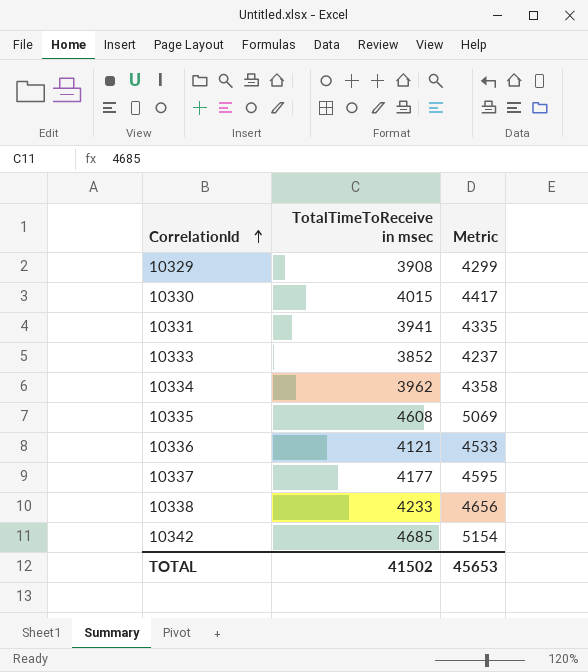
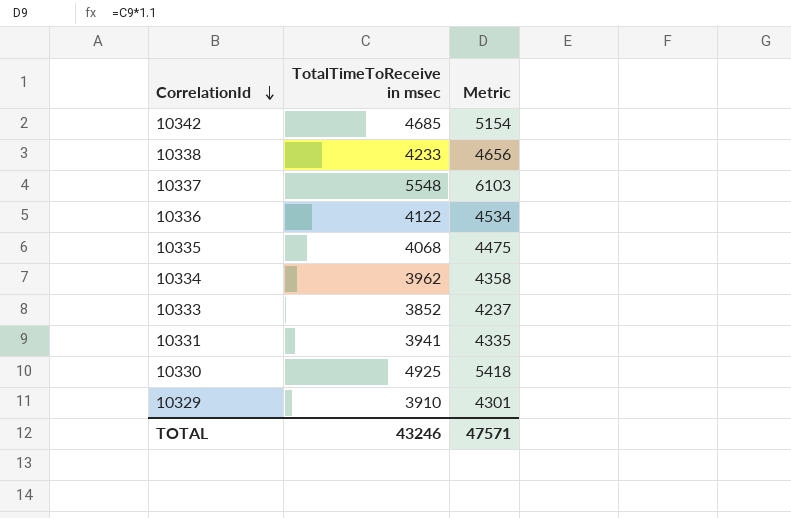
row order: CorrelationId ascending -> CorrelationId descending
10337 | TotalTimeToReceive in msec: 4177 -> 5548
10337 | Metric: 4595 -> 6103
10336 | TotalTimeToReceive in msec: 4121 -> 4122
10336 | Metric: 4533 -> 4534
10335 | TotalTimeToReceive in msec: 4608 -> 4068
10335 | Metric: 5069 -> 4475
10330 | TotalTimeToReceive in msec: 4015 -> 4925
10330 | Metric: 4417 -> 5418
10329 | TotalTimeToReceive in msec: 3908 -> 3910
10329 | Metric: 4299 -> 4301
TOTAL | TotalTimeToReceive in msec: 41502 -> 43246
TOTAL | Metric: 45653 -> 47571

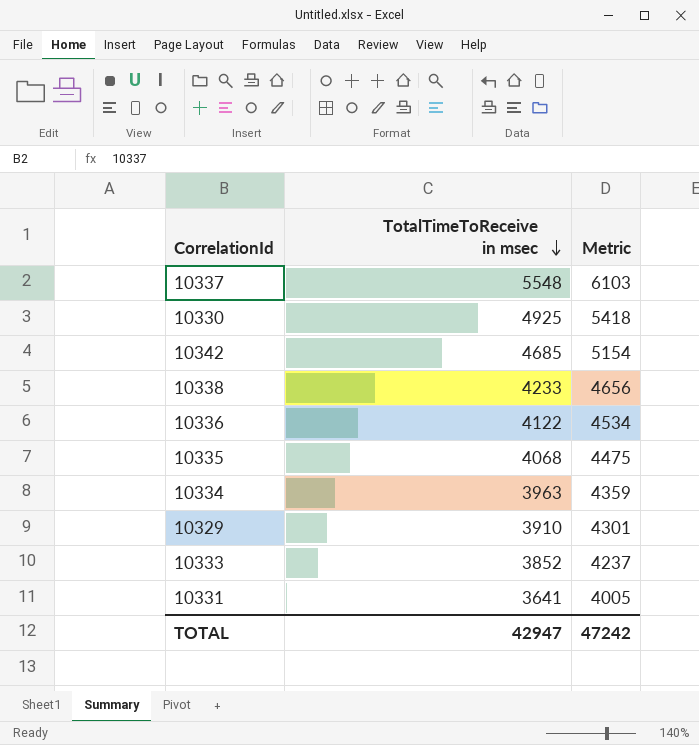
row order: CorrelationId descending -> TotalTimeToReceive in msec descending
10334 | TotalTimeToReceive in msec: 3962 -> 3963
10334 | Metric: 4358 -> 4359
10331 | TotalTimeToReceive in msec: 3941 -> 3641
10331 | Metric: 4335 -> 4005
TOTAL | TotalTimeToReceive in msec: 43246 -> 42947
TOTAL | Metric: 47571 -> 47242

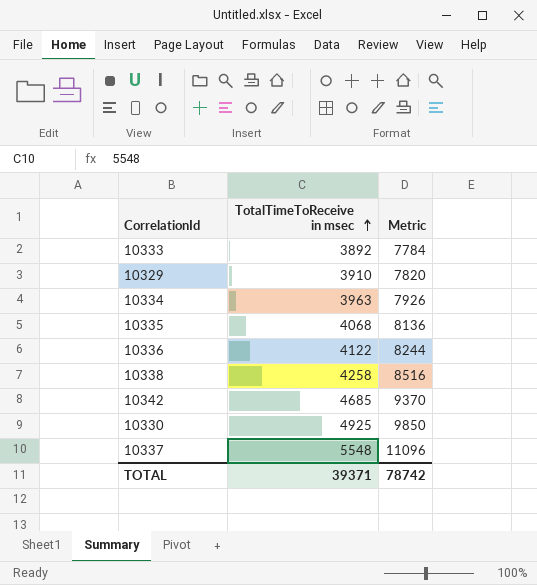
row order: TotalTimeToReceive in msec descending -> TotalTimeToReceive in msec ascending
column Metric | formula: [TotalTimeToReceive in msec] * 1.1 -> [TotalTimeToReceive in msec] * 2
row 10331: 3641 | 4005 -> none
10333 | TotalTimeToReceive in msec: 3852 -> 3892
10338 | TotalTimeToReceive in msec: 4233 -> 4258
TOTAL | TotalTimeToReceive in msec: 42947 -> 39371
TOTAL | Metric: 47242 -> 78742

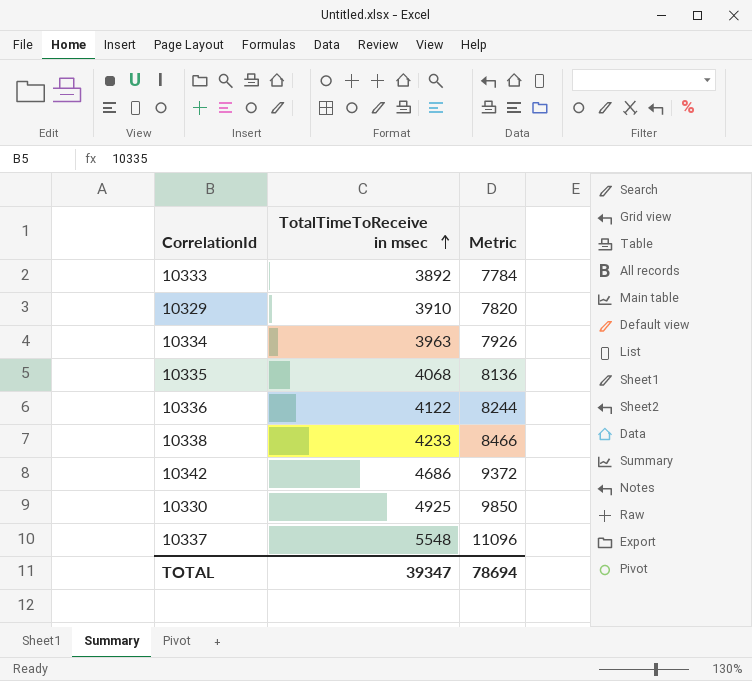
10338 | TotalTimeToReceive in msec: 4258 -> 4233
10338 | Metric: 8516 -> 8466
10342 | TotalTimeToReceive in msec: 4685 -> 4686
10342 | Metric: 9370 -> 9372
TOTAL | TotalTimeToReceive in msec: 39371 -> 39347
TOTAL | Metric: 78742 -> 78694

